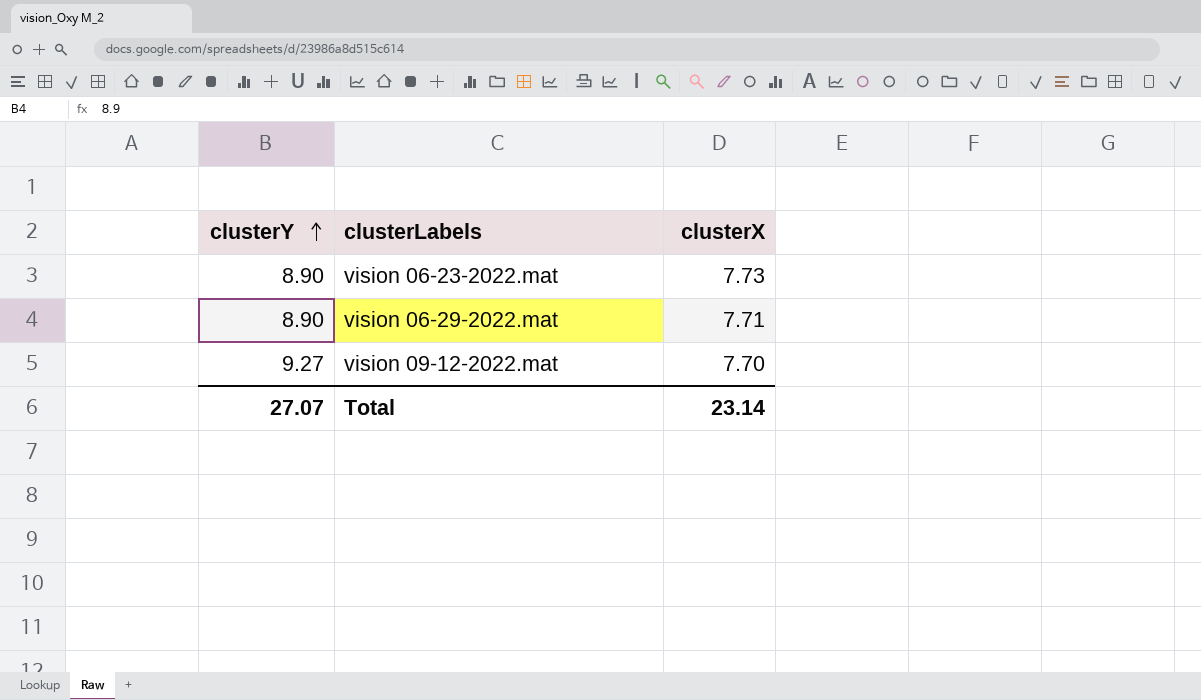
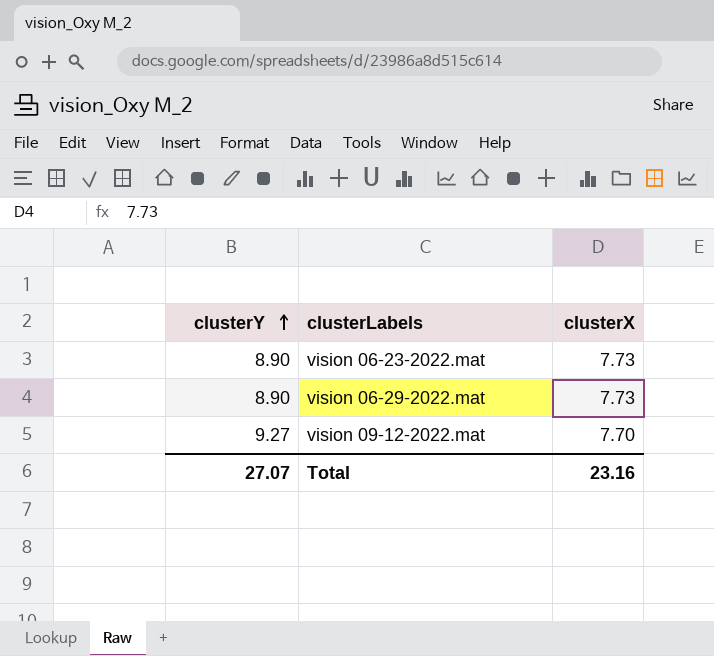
vision 06-29-2022.mat | clusterX: 7.71 -> 7.73
Total | clusterX: 23.14 -> 23.16

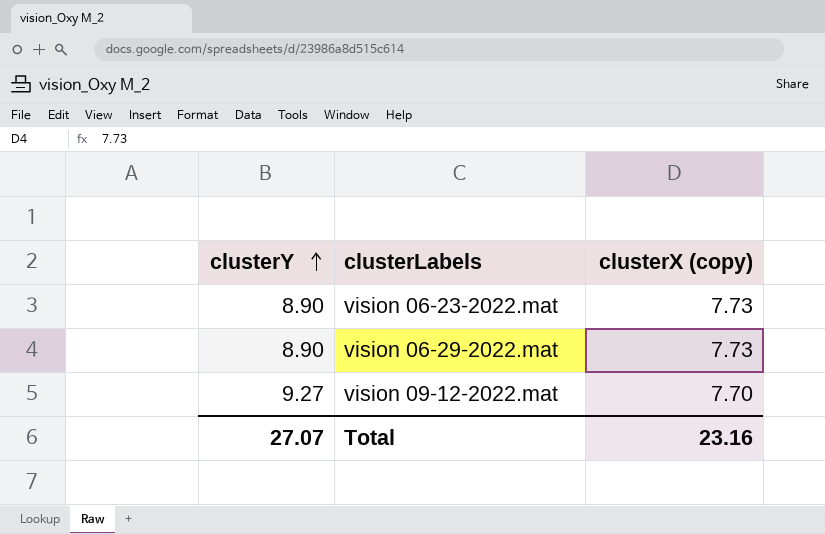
column name: clusterX -> clusterX (copy)

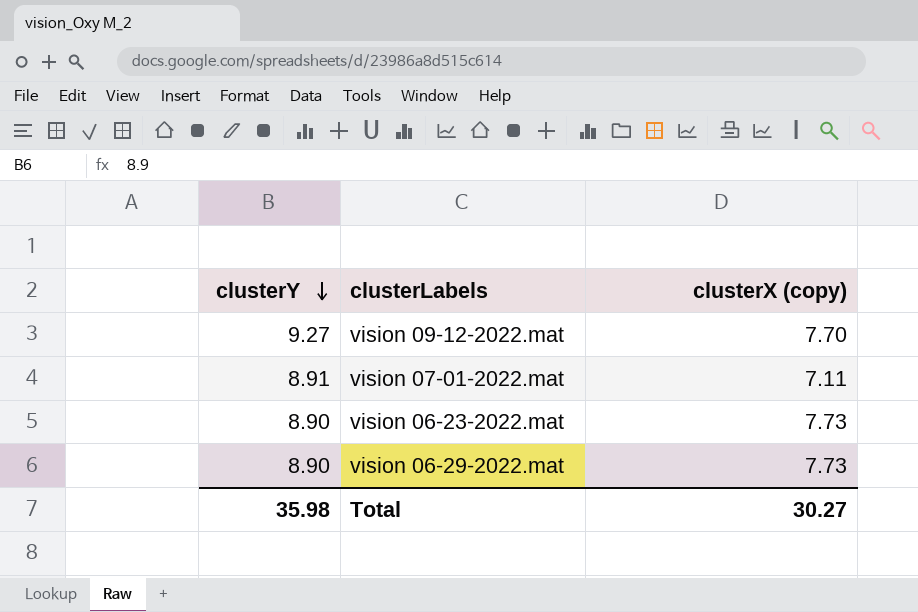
row order: clusterY ascending -> clusterY descending
row vision 07-01-2022.mat: none -> 8.91 | 7.11
Total | clusterY: 27.07 -> 35.98
Total | clusterX (copy): 23.16 -> 30.27

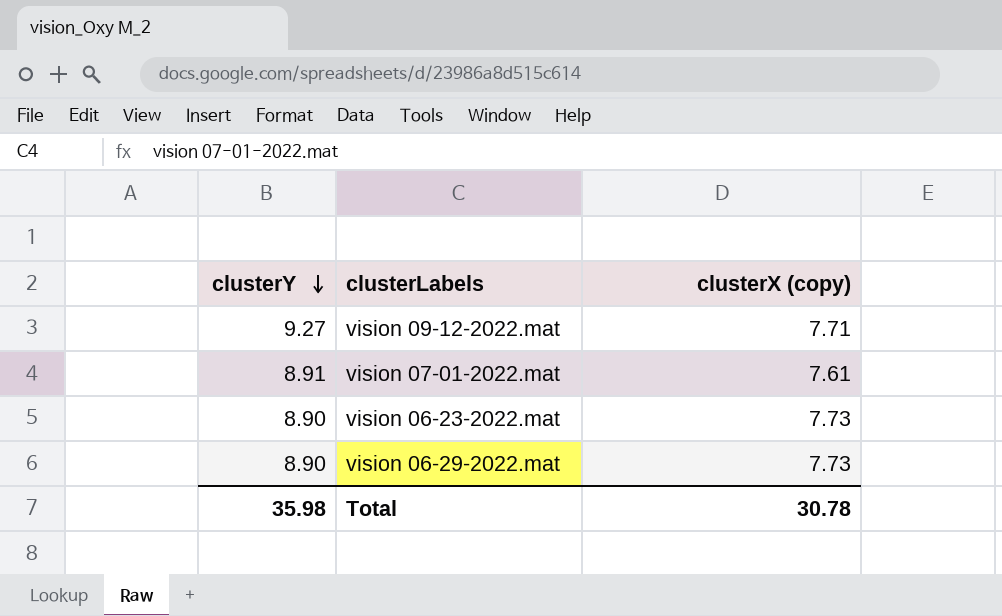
vision 09-12-2022.mat | clusterX (copy): 7.70 -> 7.71
vision 07-01-2022.mat | clusterX (copy): 7.11 -> 7.61
Total | clusterX (copy): 30.27 -> 30.78

